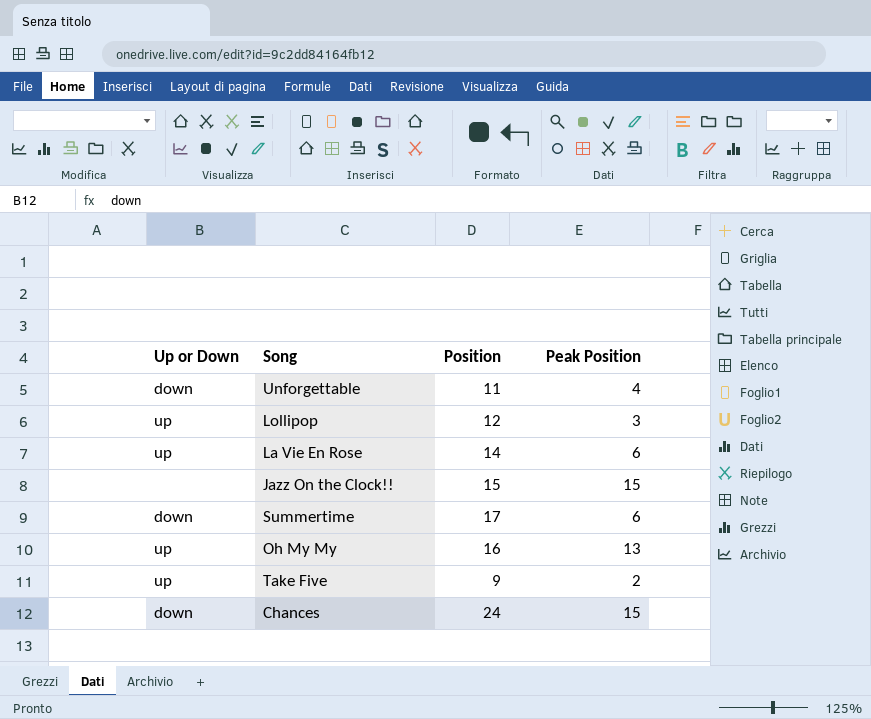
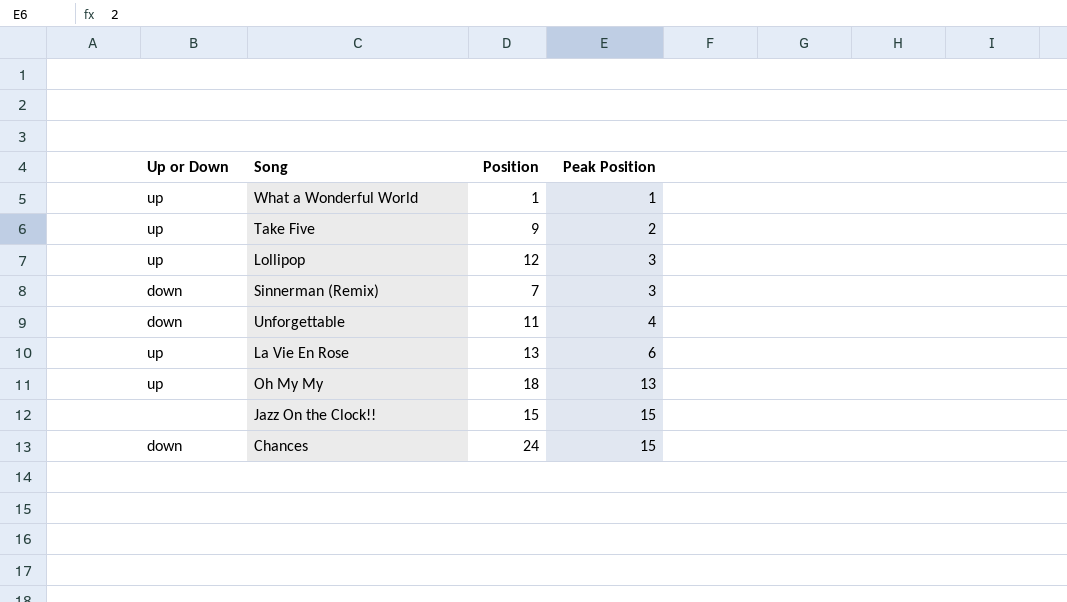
row order: none -> Peak Position ascending
row Summertime: down | 17 | 6 -> none
row What a Wonderful World: none -> up | 1 | 1
row Sinnerman (Remix): none -> down | 7 | 3
La Vie En Rose | Position: 14 -> 13
Oh My My | Position: 16 -> 18

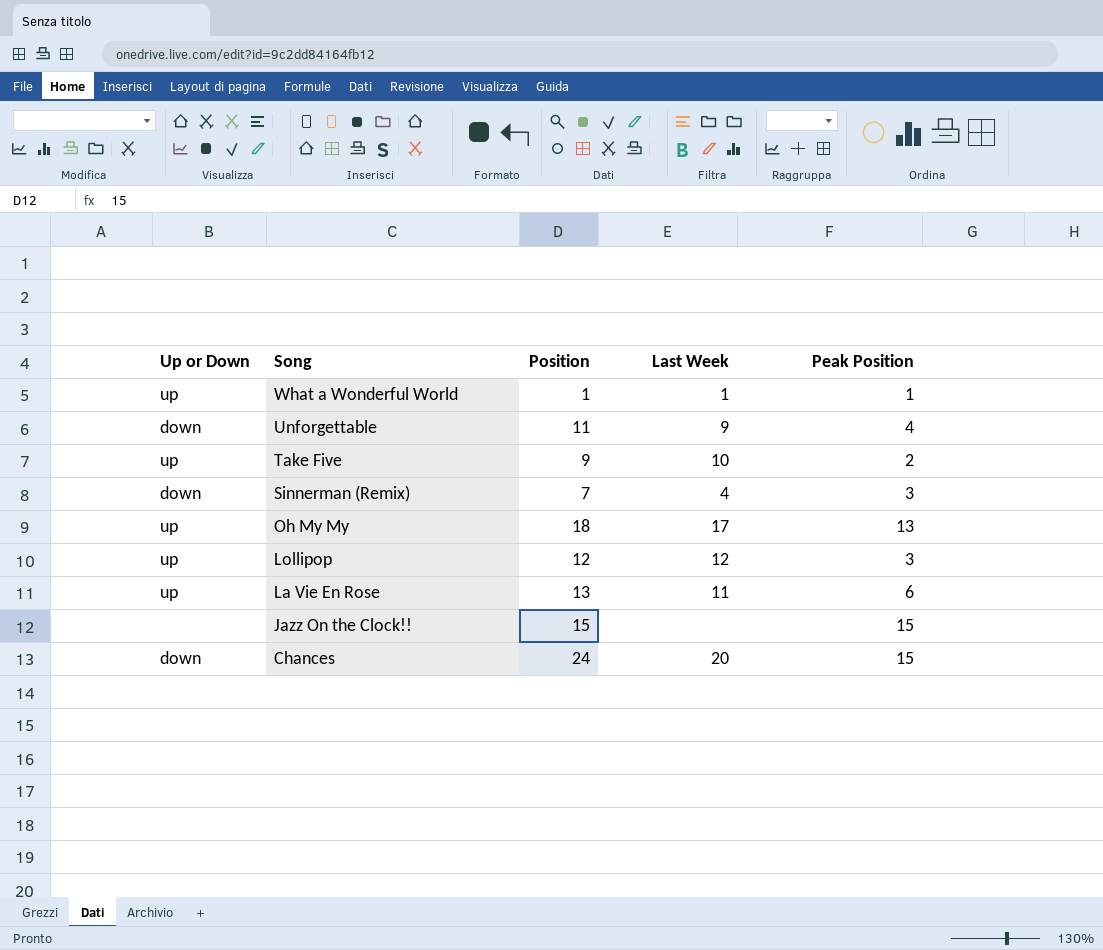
row order: Peak Position ascending -> Song descending
column Last Week | position: none -> 4

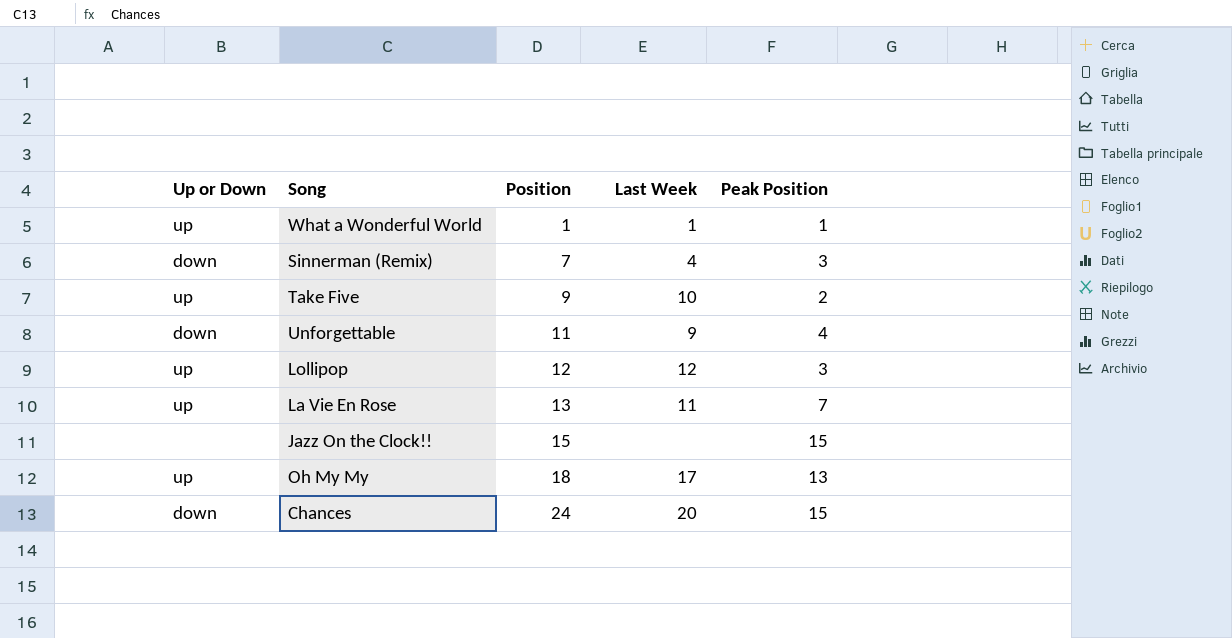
row order: Song descending -> Position ascending
La Vie En Rose | Peak Position: 6 -> 7

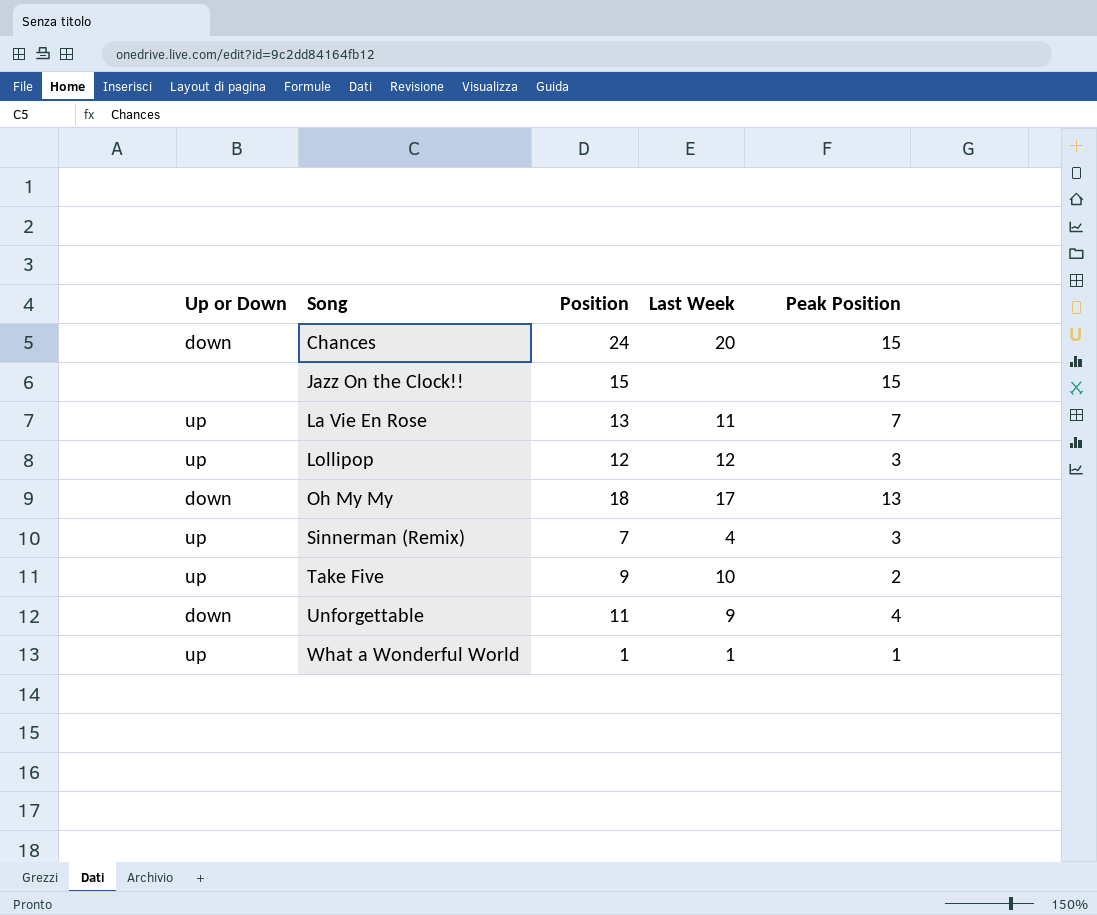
row order: Position ascending -> Song ascending
Oh My My | Up or Down: up -> down
Sinnerman (Remix) | Up or Down: down -> up

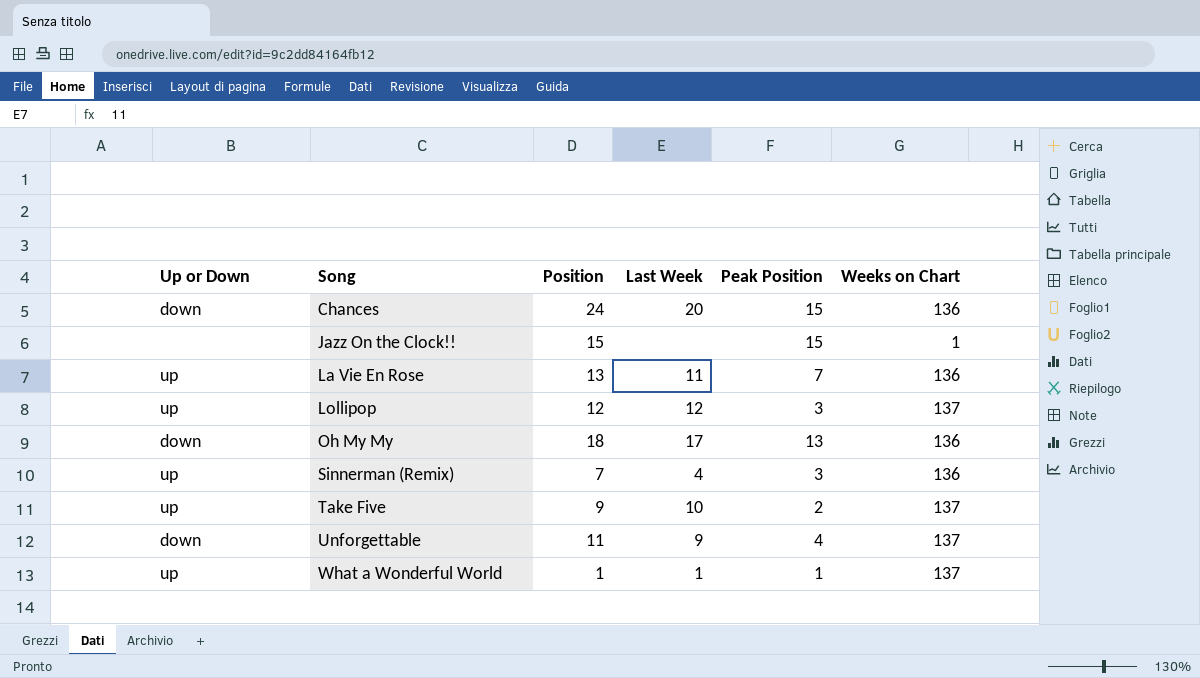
column Weeks on Chart | position: none -> 6

